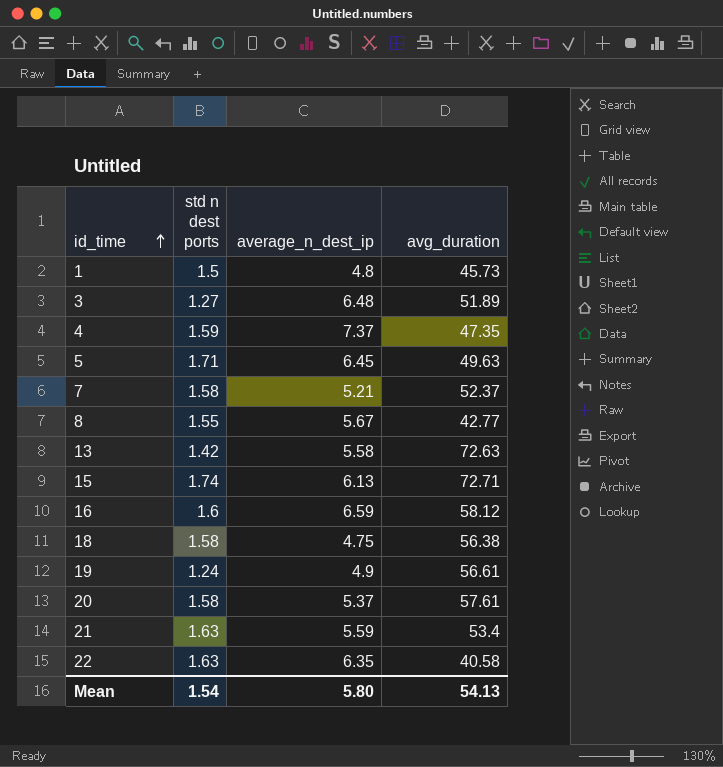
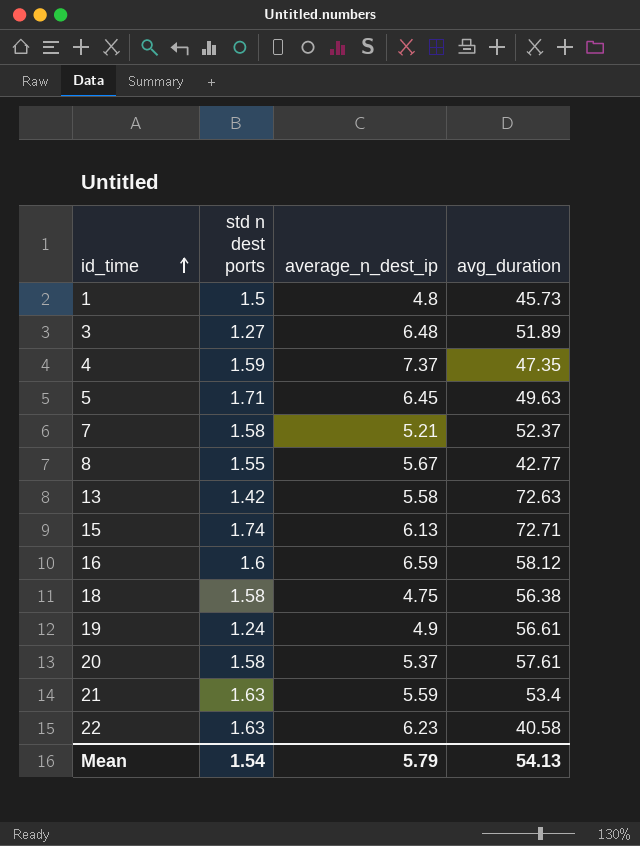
22 | average_n_dest_ip: 6.35 -> 6.23
Mean | average_n_dest_ip: 5.80 -> 5.79

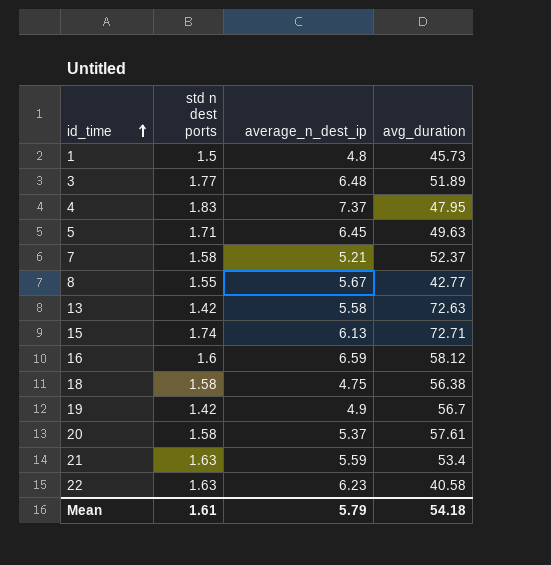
3 | std n dest ports: 1.27 -> 1.77
4 | std n dest ports: 1.59 -> 1.83
4 | avg_duration: 47.35 -> 47.95
19 | std n dest ports: 1.24 -> 1.42
19 | avg_duration: 56.61 -> 56.7
Mean | std n dest ports: 1.54 -> 1.61
Mean | avg_duration: 54.13 -> 54.18

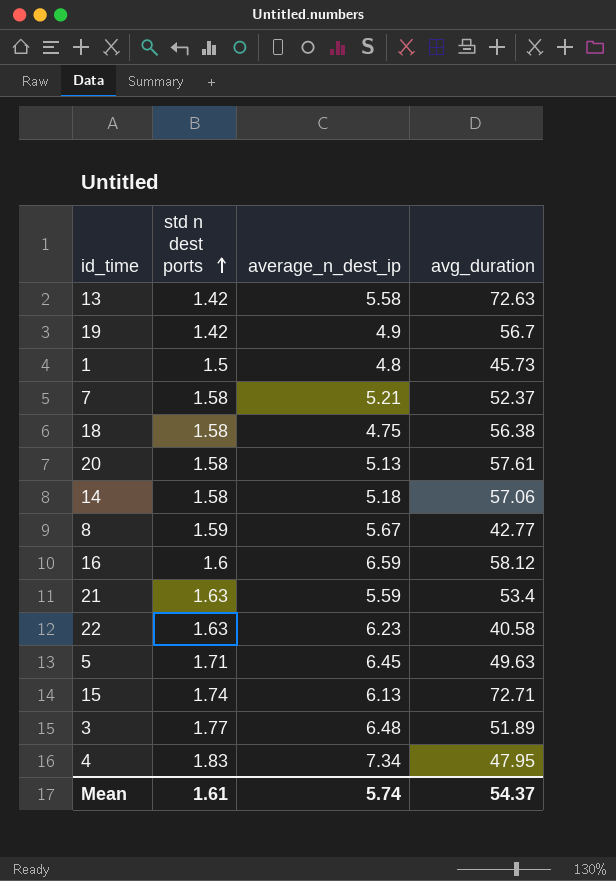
row order: id_time ascending -> std n dest ports ascending
20 | average_n_dest_ip: 5.37 -> 5.13
row 14: none -> 1.58 | 5.18 | 57.06
8 | std n dest ports: 1.55 -> 1.59
4 | average_n_dest_ip: 7.37 -> 7.34
Mean | average_n_dest_ip: 5.79 -> 5.74
Mean | avg_duration: 54.18 -> 54.37

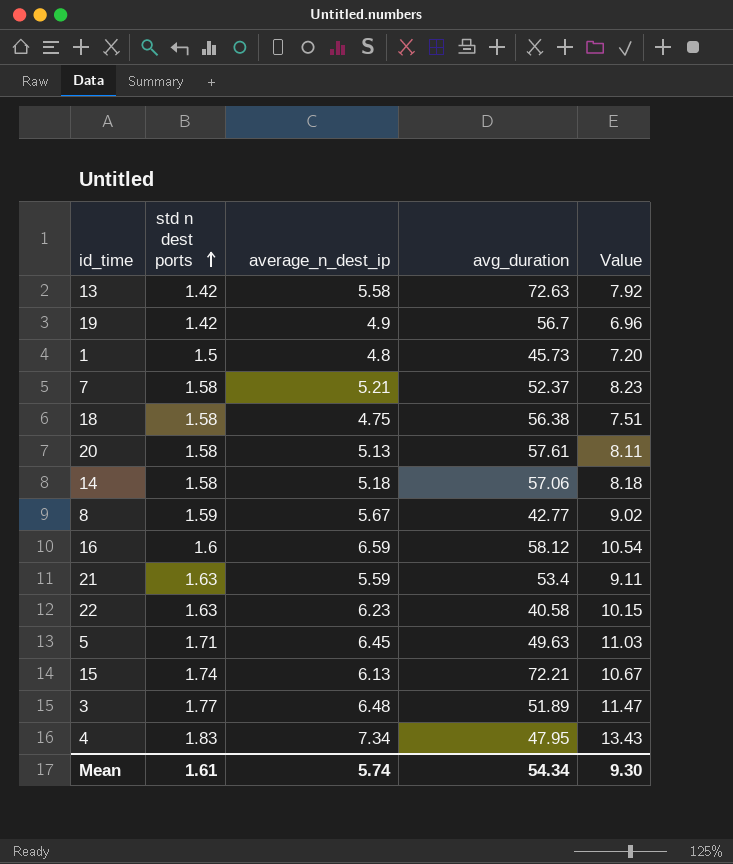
column Value | formula: none -> [std n dest ports] * [average_n_dest_ip]
15 | avg_duration: 72.71 -> 72.21
Mean | avg_duration: 54.37 -> 54.34

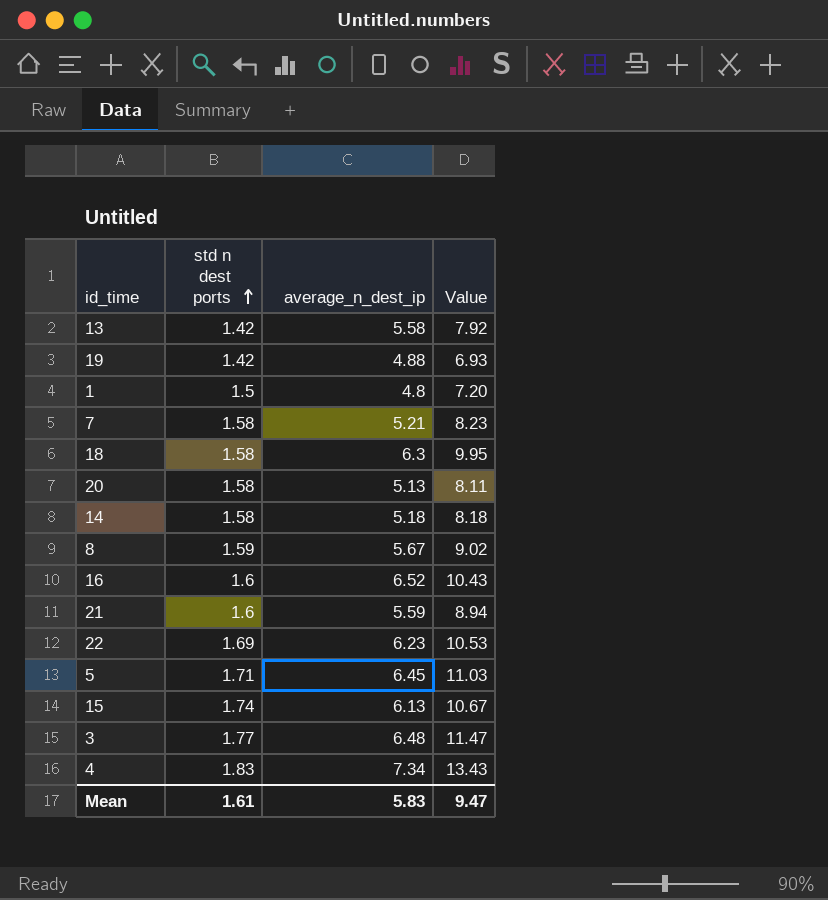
column avg_duration | position: 4 -> none
19 | average_n_dest_ip: 4.9 -> 4.88
19 | Value: 6.96 -> 6.93
18 | average_n_dest_ip: 4.75 -> 6.3
18 | Value: 7.51 -> 9.95
16 | average_n_dest_ip: 6.59 -> 6.52
16 | Value: 10.54 -> 10.43
21 | std n dest ports: 1.63 -> 1.6
21 | Value: 9.11 -> 8.94
22 | std n dest ports: 1.63 -> 1.69
22 | Value: 10.15 -> 10.53
Mean | average_n_dest_ip: 5.74 -> 5.83
Mean | Value: 9.30 -> 9.47

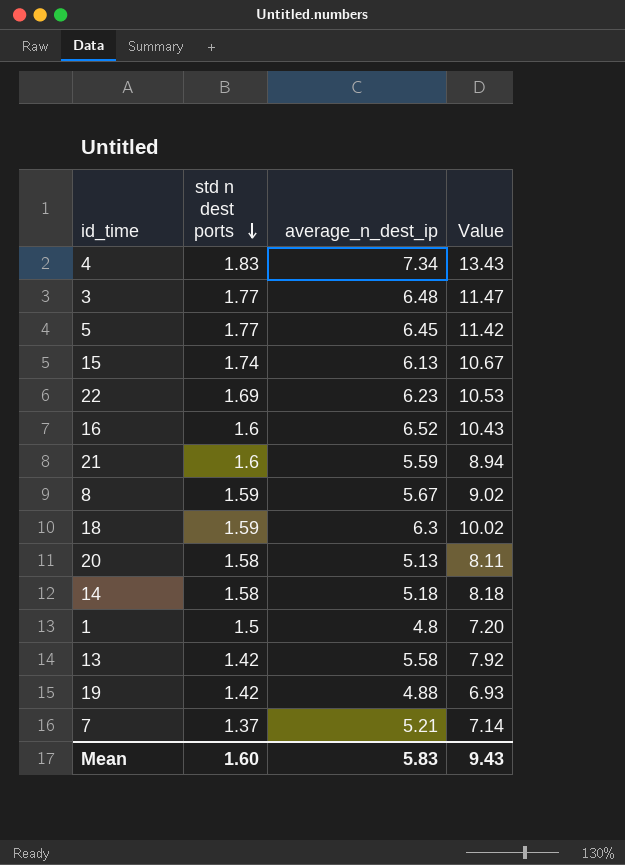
row order: std n dest ports ascending -> std n dest ports descending
5 | std n dest ports: 1.71 -> 1.77
5 | Value: 11.03 -> 11.42
18 | std n dest ports: 1.58 -> 1.59
18 | Value: 9.95 -> 10.02
7 | std n dest ports: 1.58 -> 1.37
7 | Value: 8.23 -> 7.14
Mean | std n dest ports: 1.61 -> 1.60
Mean | Value: 9.47 -> 9.43

